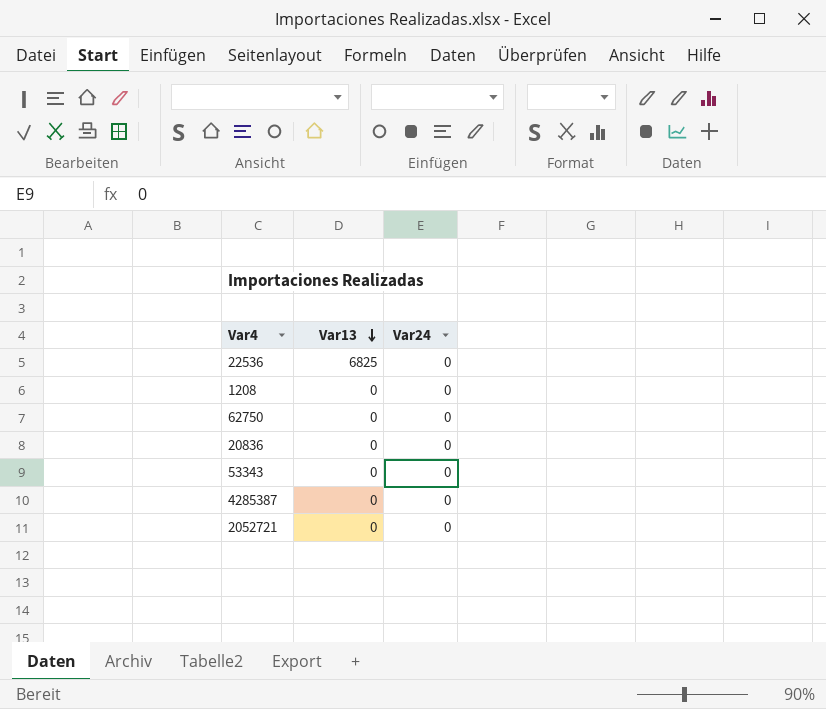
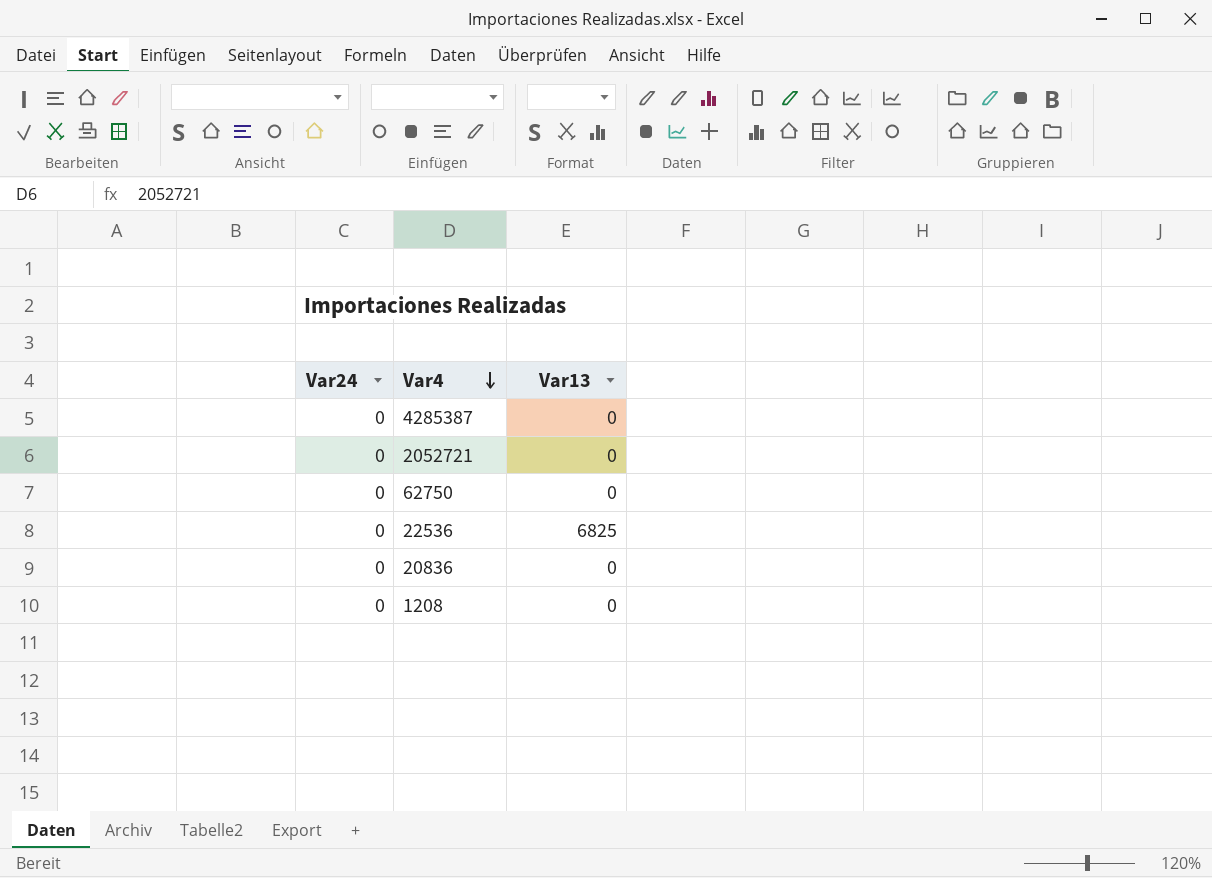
row order: Var13 descending -> Var4 descending
column Var24 | position: 3 -> 1
row 53343: 0 | 0 -> none

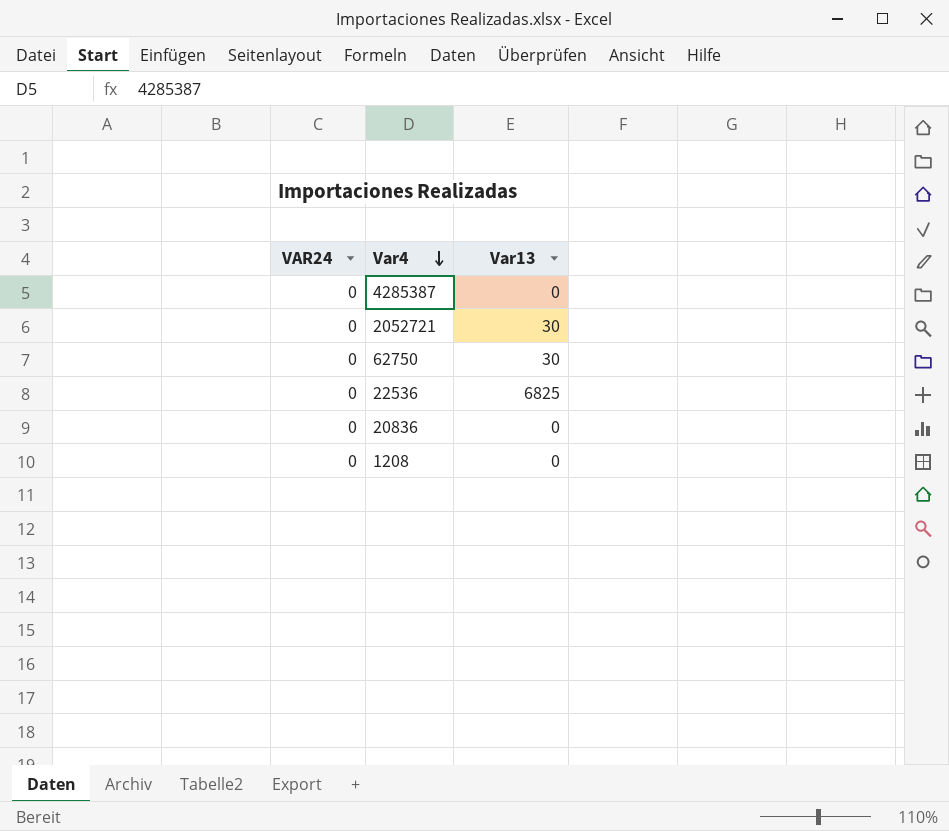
column name: Var24 -> VAR24
2052721 | Var13: 0 -> 30
62750 | Var13: 0 -> 30

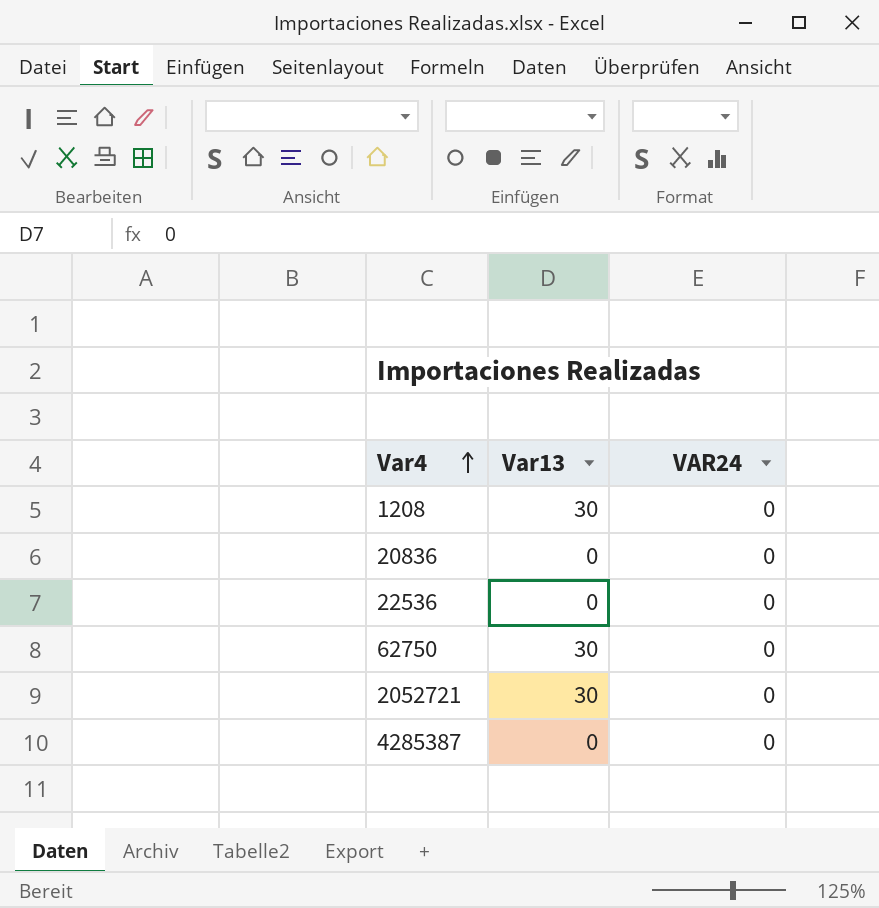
row order: Var4 descending -> Var4 ascending
column VAR24 | position: 1 -> 3
1208 | Var13: 0 -> 30
22536 | Var13: 6825 -> 0

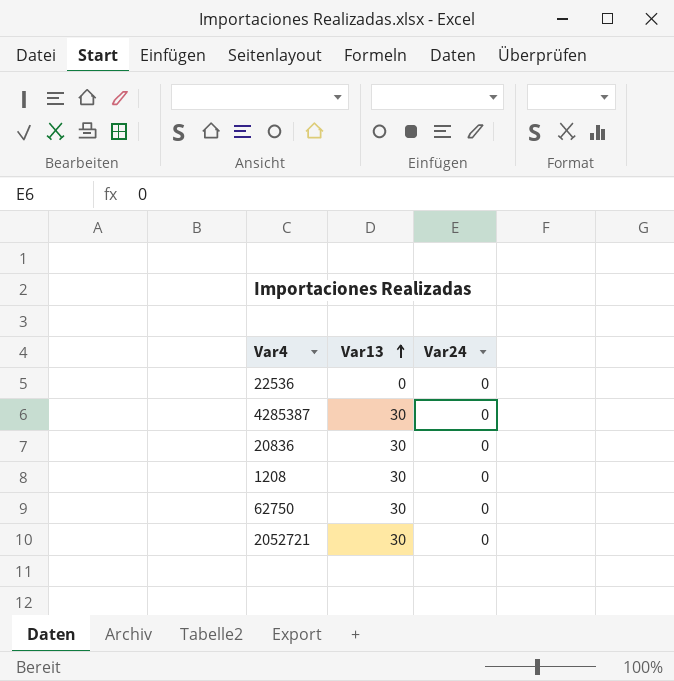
row order: Var4 ascending -> Var13 ascending
column name: VAR24 -> Var24
4285387 | Var13: 0 -> 30
20836 | Var13: 0 -> 30

